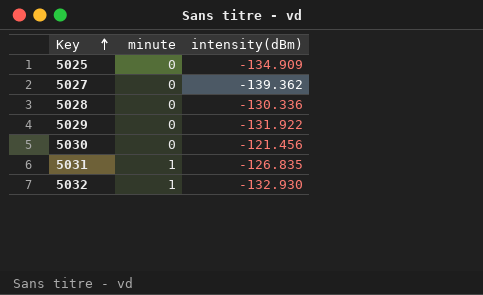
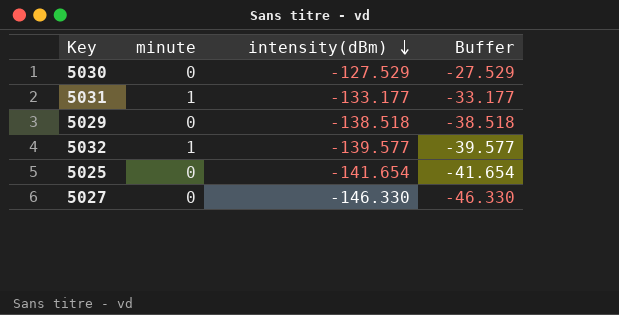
row order: Key ascending -> intensity(dBm) descending
column Buffer | formula: none -> [intensity(dBm)] + 100
row 5028: 0 | -130.336 -> none
5030 | intensity(dBm): -121.456 -> -127.529
5031 | intensity(dBm): -126.835 -> -133.177
5029 | intensity(dBm): -131.922 -> -138.518
5032 | intensity(dBm): -132.930 -> -139.577
5025 | intensity(dBm): -134.909 -> -141.654
5027 | intensity(dBm): -139.362 -> -146.330

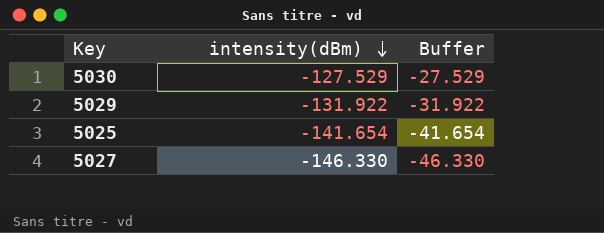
column minute | position: 2 -> none
row 5031: 1 | -133.177 | -33.177 -> none
row 5032: 1 | -139.577 | -39.577 -> none
5029 | intensity(dBm): -138.518 -> -131.922
5029 | Buffer: -38.518 -> -31.922

